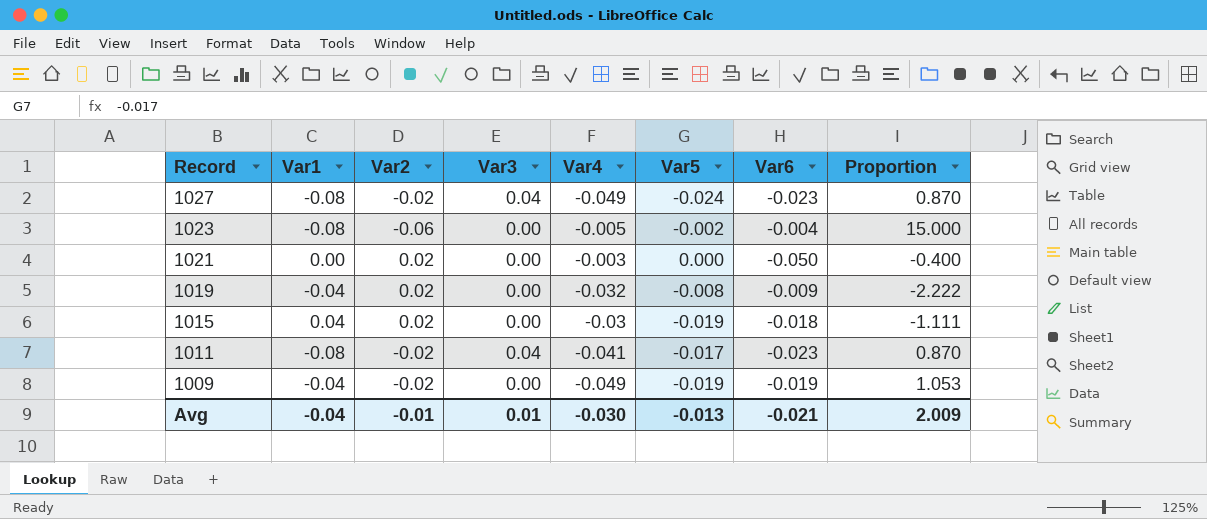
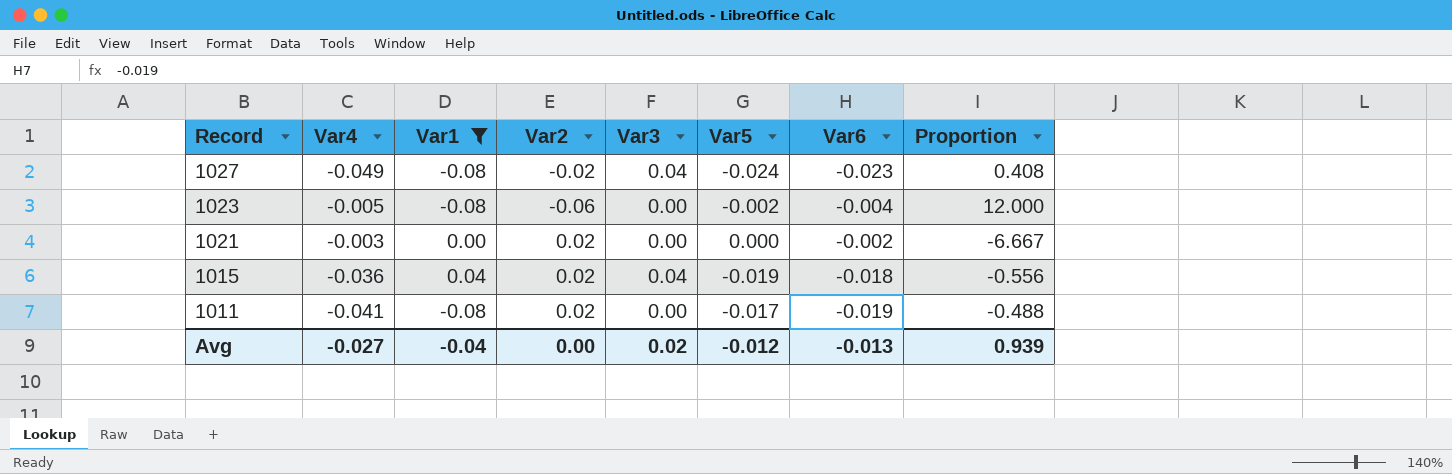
filter: none -> Var1 != -0.04
column Var4 | position: 5 -> 2
column Proportion | formula: [Var2] / [Var6] -> [Var2] / [Var4]
1021 | Var6: -0.050 -> -0.002
1015 | Var4: -0.03 -> -0.036
1015 | Var3: 0.00 -> 0.04
1011 | Var2: -0.02 -> 0.02
1011 | Var3: 0.04 -> 0.00
1011 | Var6: -0.023 -> -0.019
Avg | Var4: -0.030 -> -0.027
Avg | Var2: -0.01 -> 0.00
Avg | Var3: 0.01 -> 0.02
Avg | Var5: -0.013 -> -0.012
Avg | Var6: -0.021 -> -0.013
Avg | Proportion: 2.009 -> 0.939

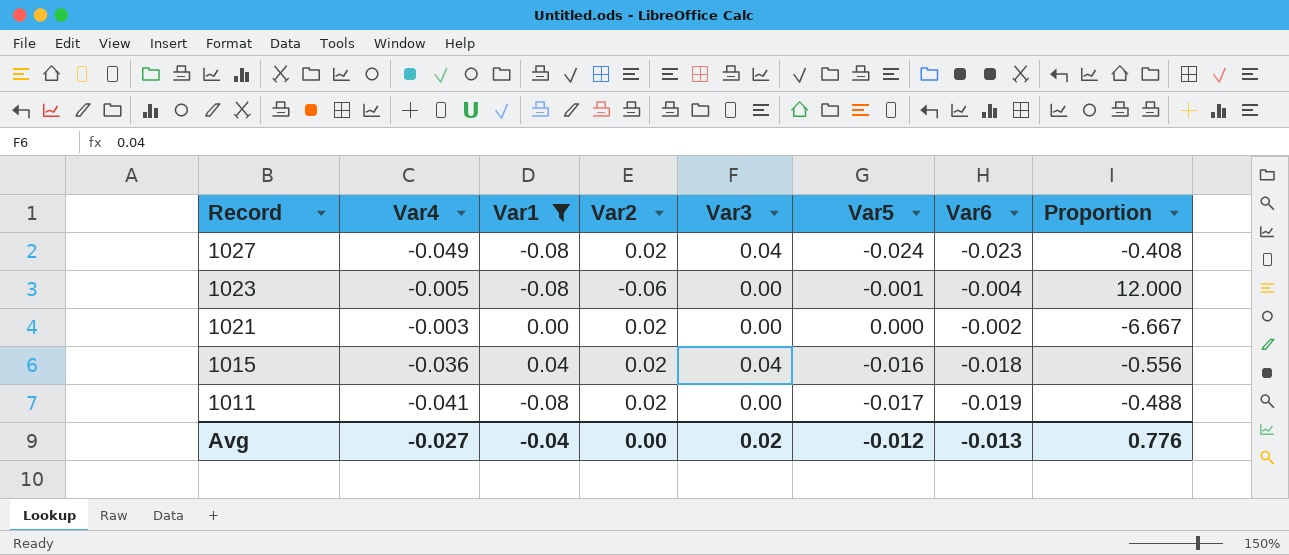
1027 | Var2: -0.02 -> 0.02
1027 | Proportion: 0.408 -> -0.408
1023 | Var5: -0.002 -> -0.001
1015 | Var5: -0.019 -> -0.016
Avg | Proportion: 0.939 -> 0.776

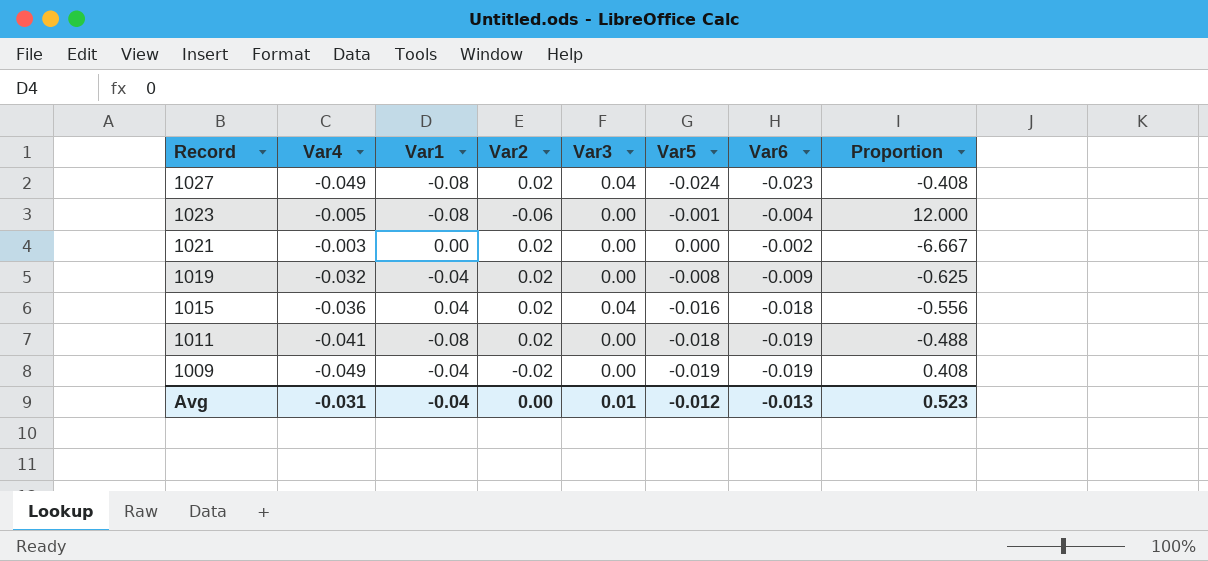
filter: Var1 != -0.04 -> none
1011 | Var5: -0.017 -> -0.018
Avg | Var4: -0.027 -> -0.031
Avg | Var3: 0.02 -> 0.01
Avg | Proportion: 0.776 -> 0.523

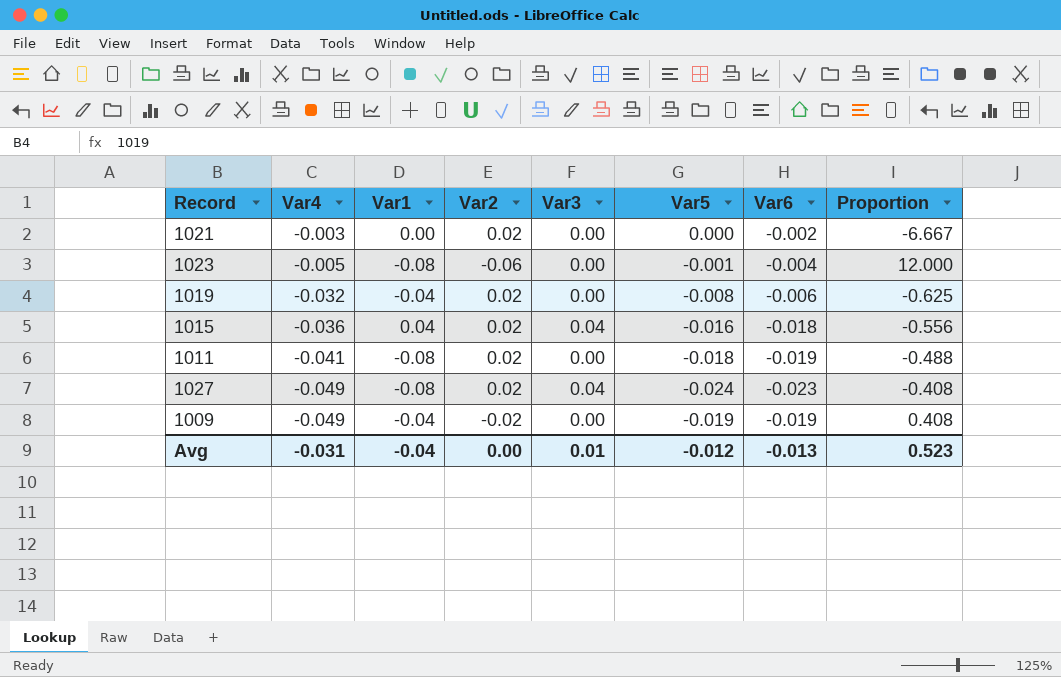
row order: Record descending -> Var4 descending
1019 | Var6: -0.009 -> -0.006

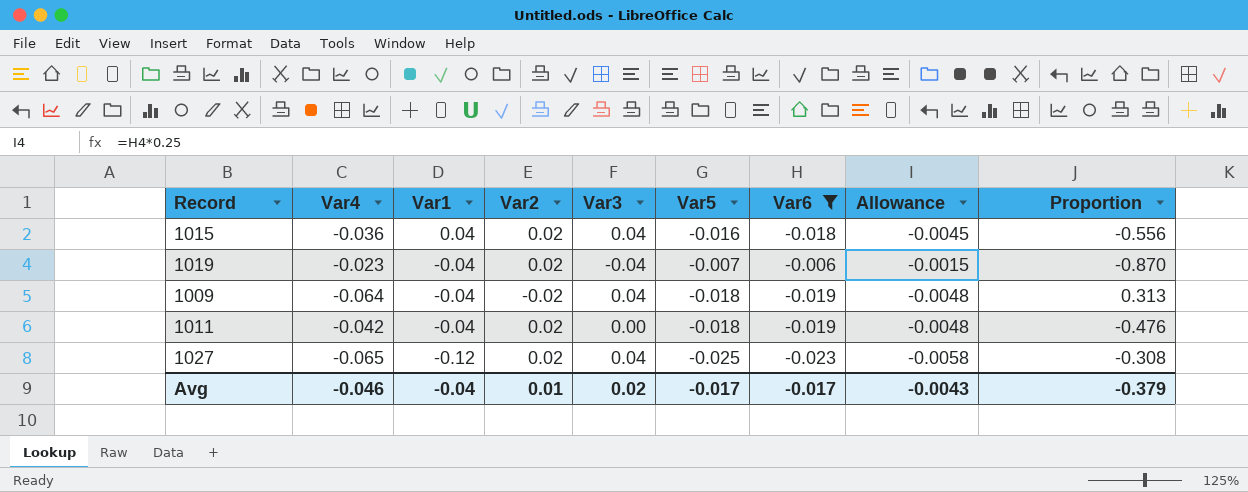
filter: none -> Var6 <= -0.006
row order: Var4 descending -> Var1 descending
column Allowance | formula: none -> [Var6] * 0.25
1019 | Var4: -0.032 -> -0.023
1019 | Var3: 0.00 -> -0.04
1019 | Var5: -0.008 -> -0.007
1019 | Proportion: -0.625 -> -0.870
1009 | Var4: -0.049 -> -0.064
1009 | Var3: 0.00 -> 0.04
1009 | Var5: -0.019 -> -0.018
1009 | Proportion: 0.408 -> 0.313
1011 | Var4: -0.041 -> -0.042
1011 | Var1: -0.08 -> -0.04
1011 | Proportion: -0.488 -> -0.476
1027 | Var4: -0.049 -> -0.065
1027 | Var1: -0.08 -> -0.12
1027 | Var5: -0.024 -> -0.025
1027 | Proportion: -0.408 -> -0.308
Avg | Var4: -0.031 -> -0.046
Avg | Var2: 0.00 -> 0.01
Avg | Var3: 0.01 -> 0.02
Avg | Var5: -0.012 -> -0.017
Avg | Var6: -0.013 -> -0.017
Avg | Proportion: 0.523 -> -0.379

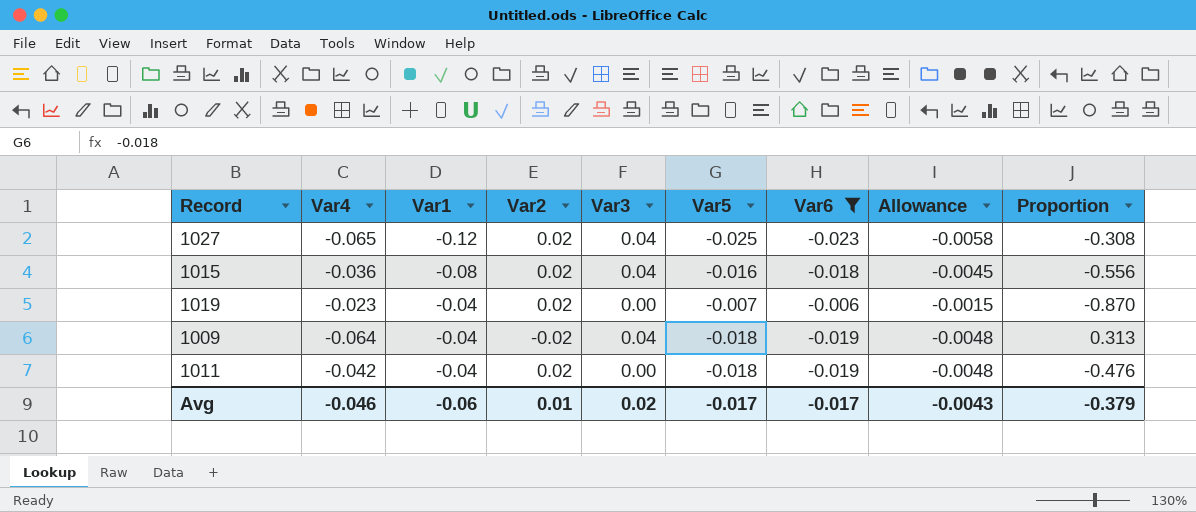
row order: Var1 descending -> Var1 ascending
1015 | Var1: 0.04 -> -0.08
1019 | Var3: -0.04 -> 0.00
Avg | Var1: -0.04 -> -0.06

